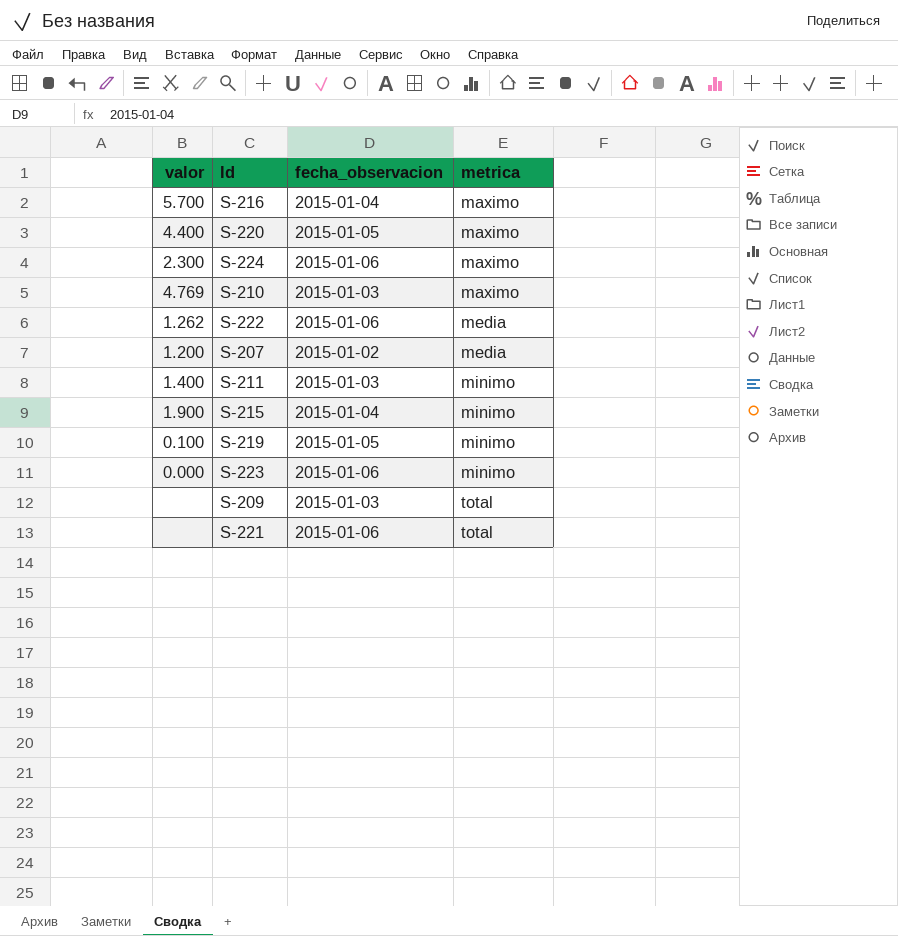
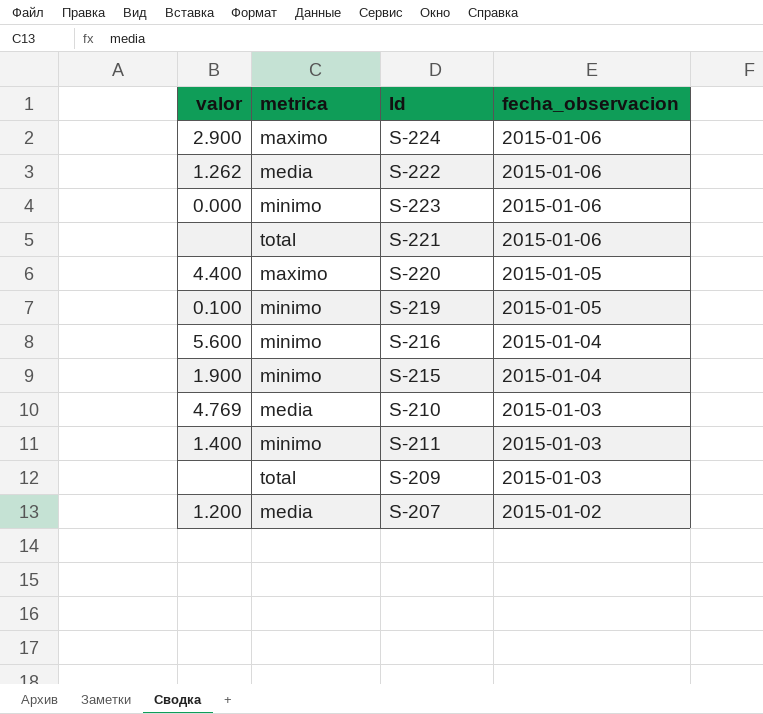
row order: metrica ascending -> fecha_observacion descending
column metrica | position: 4 -> 2
S-224 | valor: 2.300 -> 2.900
S-216 | valor: 5.700 -> 5.600
S-216 | metrica: maximo -> minimo
S-210 | metrica: maximo -> media

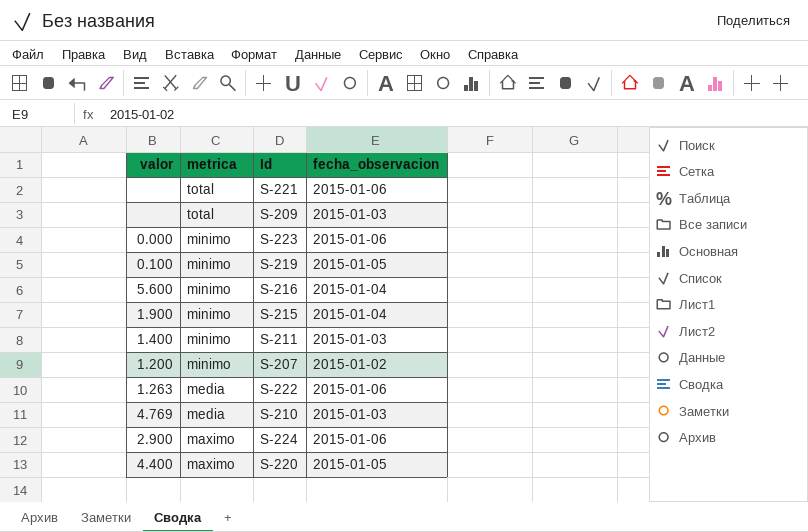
row order: fecha_observacion descending -> metrica descending
S-207 | metrica: media -> minimo
S-222 | valor: 1.262 -> 1.263

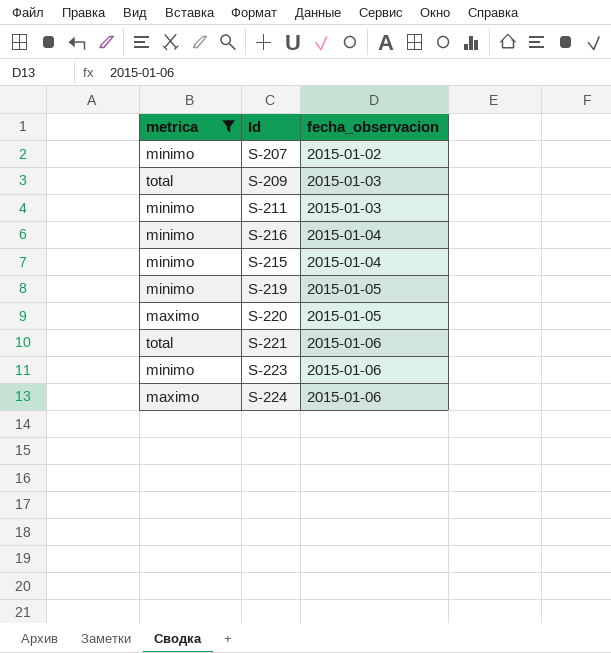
filter: none -> metrica != media
row order: metrica descending -> fecha_observacion ascending
column valor | position: 1 -> none

